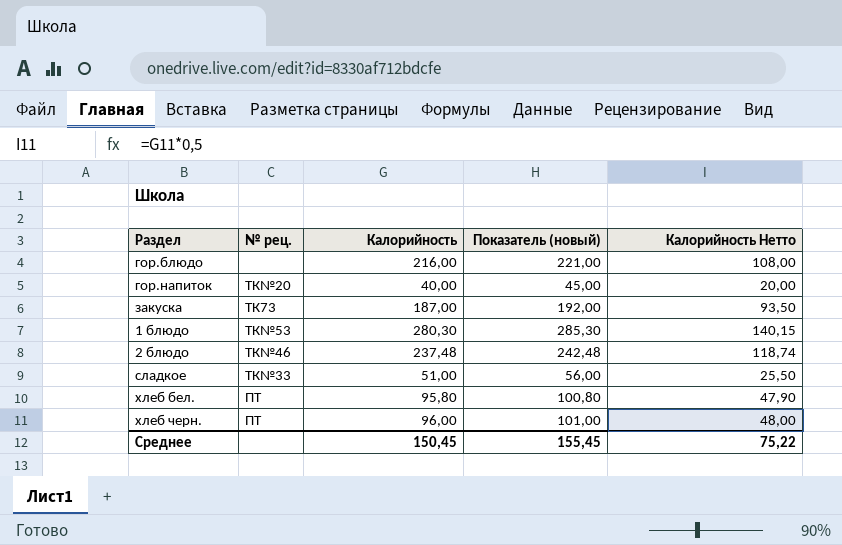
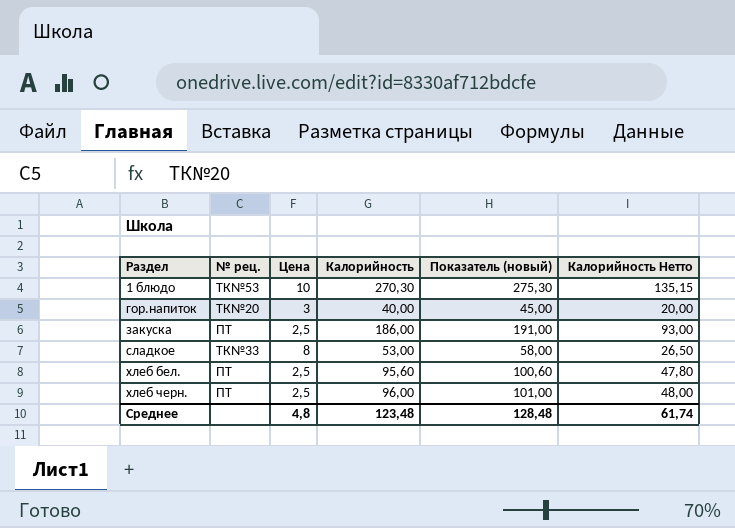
row order: none -> Раздел ascending
column Цена | position: none -> 3
row гор.блюдо: none | 216,00 | 221,00 | 108,00 -> none
row 2 блюдо: ТК№46 | 237,48 | 242,48 | 118,74 -> none
1 блюдо | Калорийность: 280,30 -> 270,30
1 блюдо | Показатель (новый): 285,30 -> 275,30
1 блюдо | Калорийность Нетто: 140,15 -> 135,15
закуска | № рец.: ТК73 -> ПТ
закуска | Калорийность: 187,00 -> 186,00
закуска | Показатель (новый): 192,00 -> 191,00
закуска | Калорийность Нетто: 93,50 -> 93,00
сладкое | Калорийность: 51,00 -> 53,00
сладкое | Показатель (новый): 56,00 -> 58,00
сладкое | Калорийность Нетто: 25,50 -> 26,50
хлеб бел. | Калорийность: 95,80 -> 95,60
хлеб бел. | Показатель (новый): 100,80 -> 100,60
хлеб бел. | Калорийность Нетто: 47,90 -> 47,80
Среднее | Калорийность: 150,45 -> 123,48
Среднее | Показатель (новый): 155,45 -> 128,48
Среднее | Калорийность Нетто: 75,22 -> 61,74

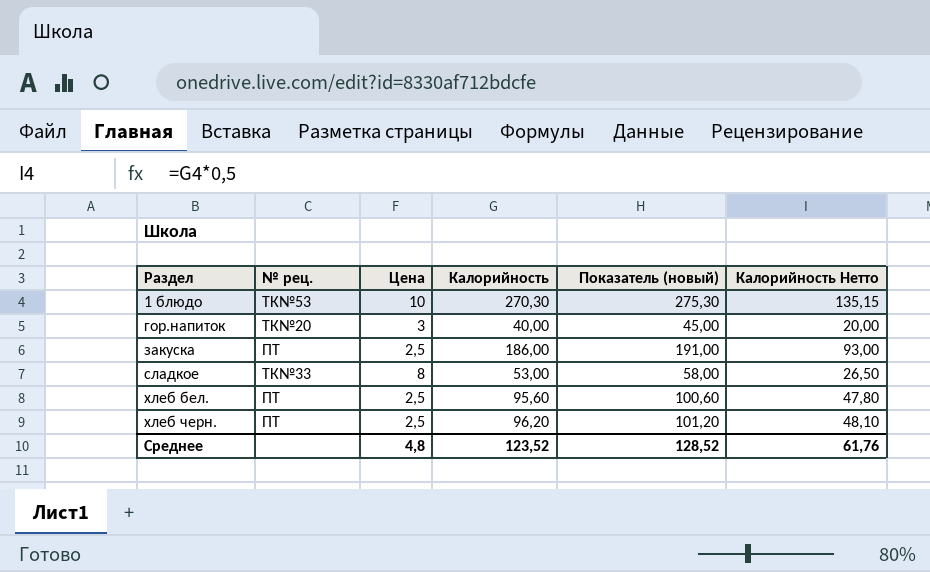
хлеб черн. | Калорийность: 96,00 -> 96,20
хлеб черн. | Показатель (новый): 101,00 -> 101,20
хлеб черн. | Калорийность Нетто: 48,00 -> 48,10
Среднее | Калорийность: 123,48 -> 123,52
Среднее | Показатель (новый): 128,48 -> 128,52
Среднее | Калорийность Нетто: 61,74 -> 61,76

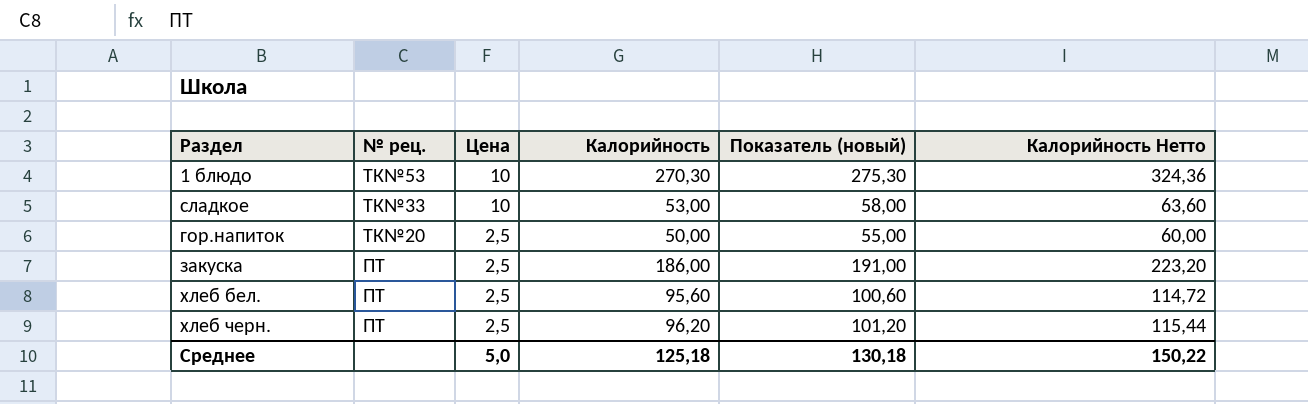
row order: Раздел ascending -> № рец. descending
column Калорийность Нетто | formula: [Калорийность] * 0,5 -> [Калорийность] * 1,2
сладкое | Цена: 8 -> 10
гор.напиток | Цена: 3 -> 2,5
гор.напиток | Калорийность: 40,00 -> 50,00
гор.напиток | Показатель (новый): 45,00 -> 55,00
Среднее | Цена: 4,8 -> 5,0
Среднее | Калорийность: 123,52 -> 125,18
Среднее | Показатель (новый): 128,52 -> 130,18
Среднее | Калорийность Нетто: 61,76 -> 150,22

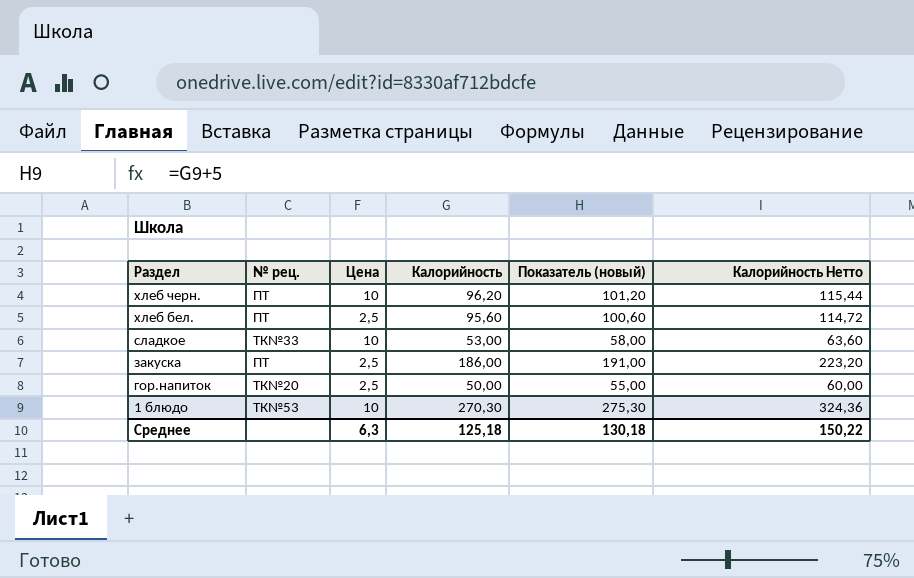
row order: № рец. descending -> Раздел descending
хлеб черн. | Цена: 2,5 -> 10
Среднее | Цена: 5,0 -> 6,3

